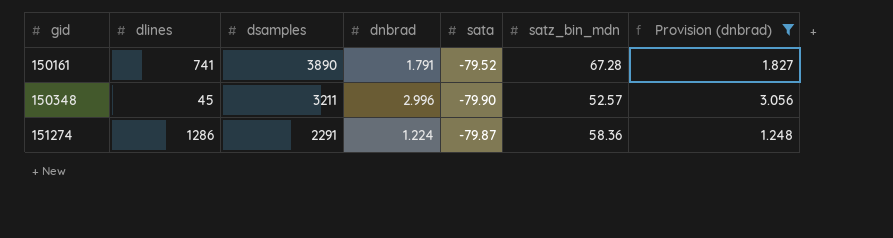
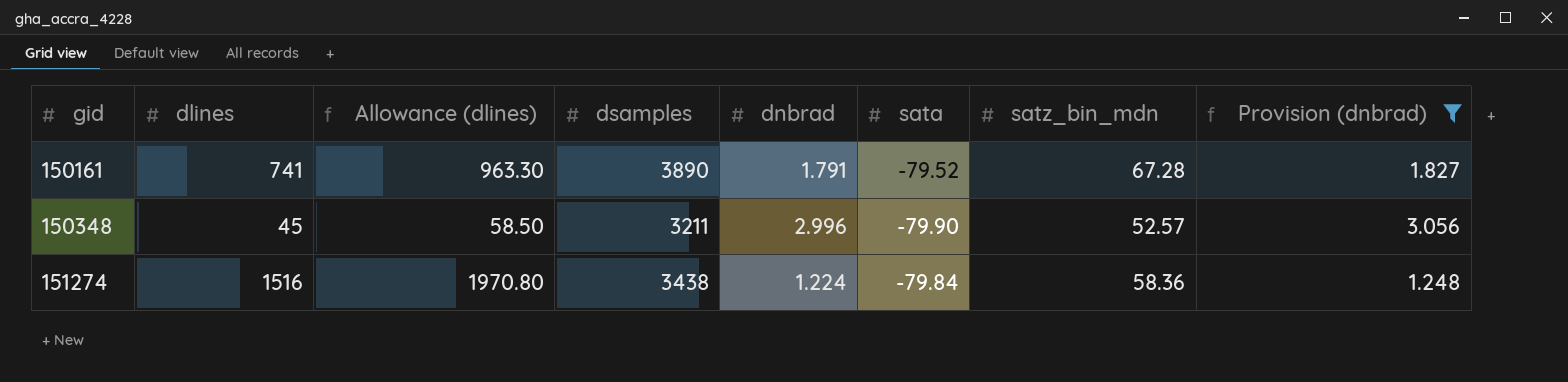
column Allowance (dlines) | formula: none -> [dlines] * 1.3
151274 | dlines: 1286 -> 1516
151274 | dsamples: 2291 -> 3438
151274 | sata: -79.87 -> -79.84

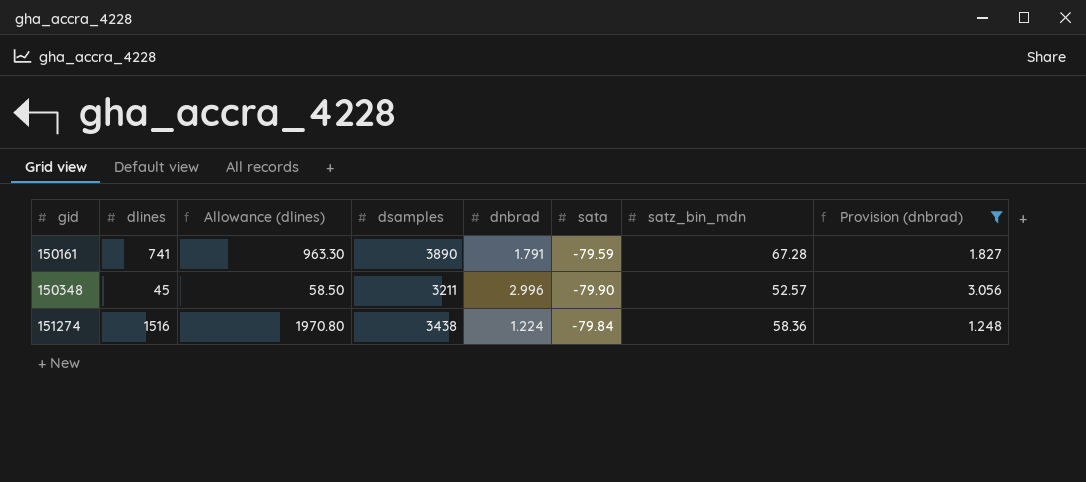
150161 | sata: -79.52 -> -79.59

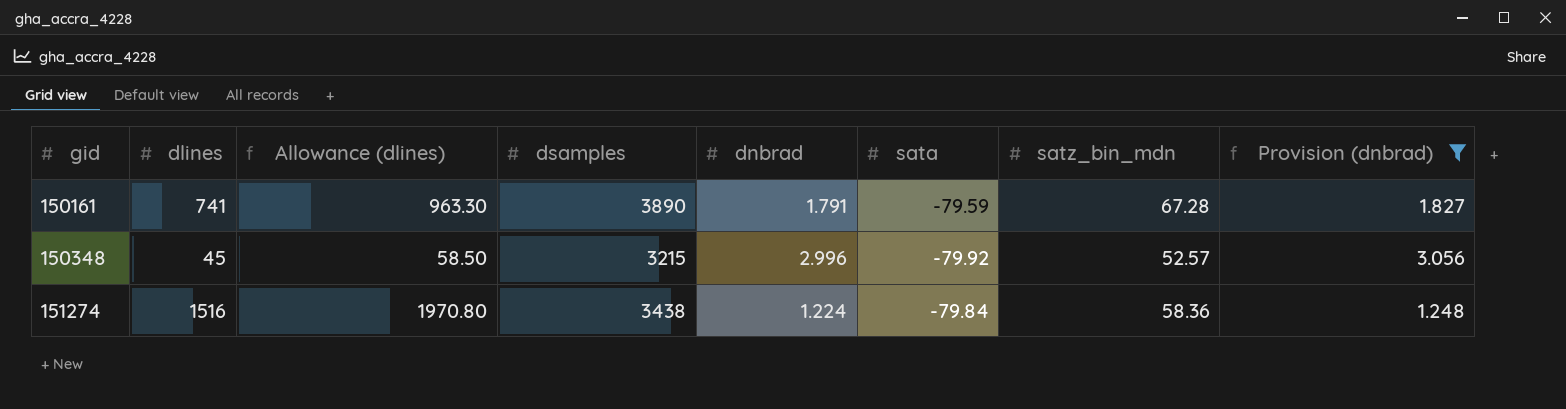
150348 | dsamples: 3211 -> 3215
150348 | sata: -79.90 -> -79.92

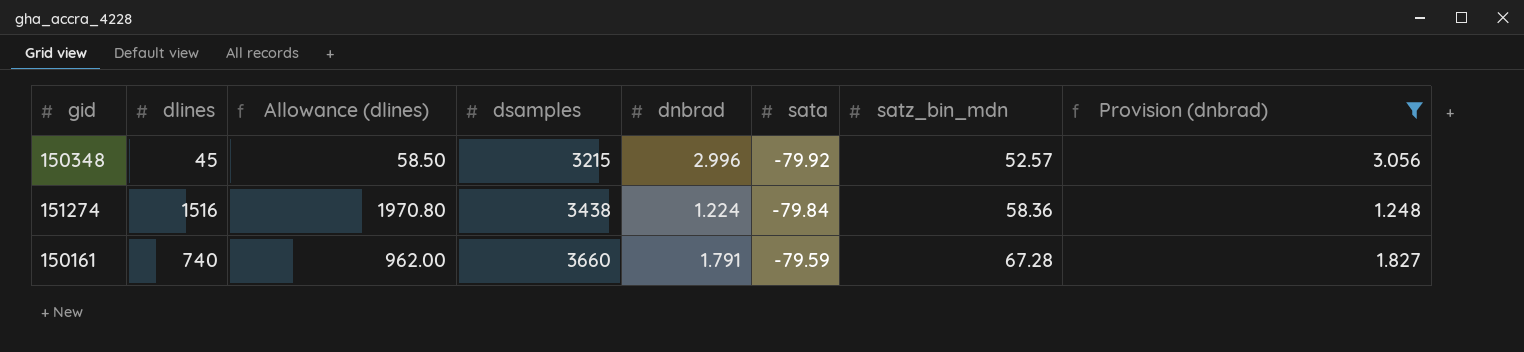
row order: gid ascending -> dsamples ascending
150161 | dlines: 741 -> 740
150161 | Allowance (dlines): 963.30 -> 962.00
150161 | dsamples: 3890 -> 3660

